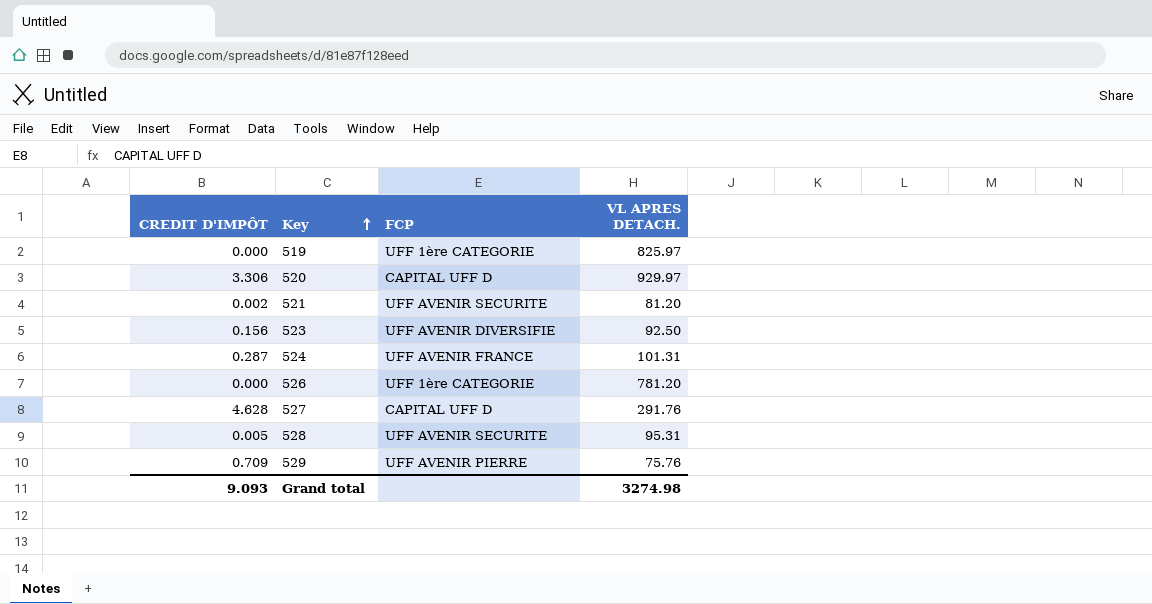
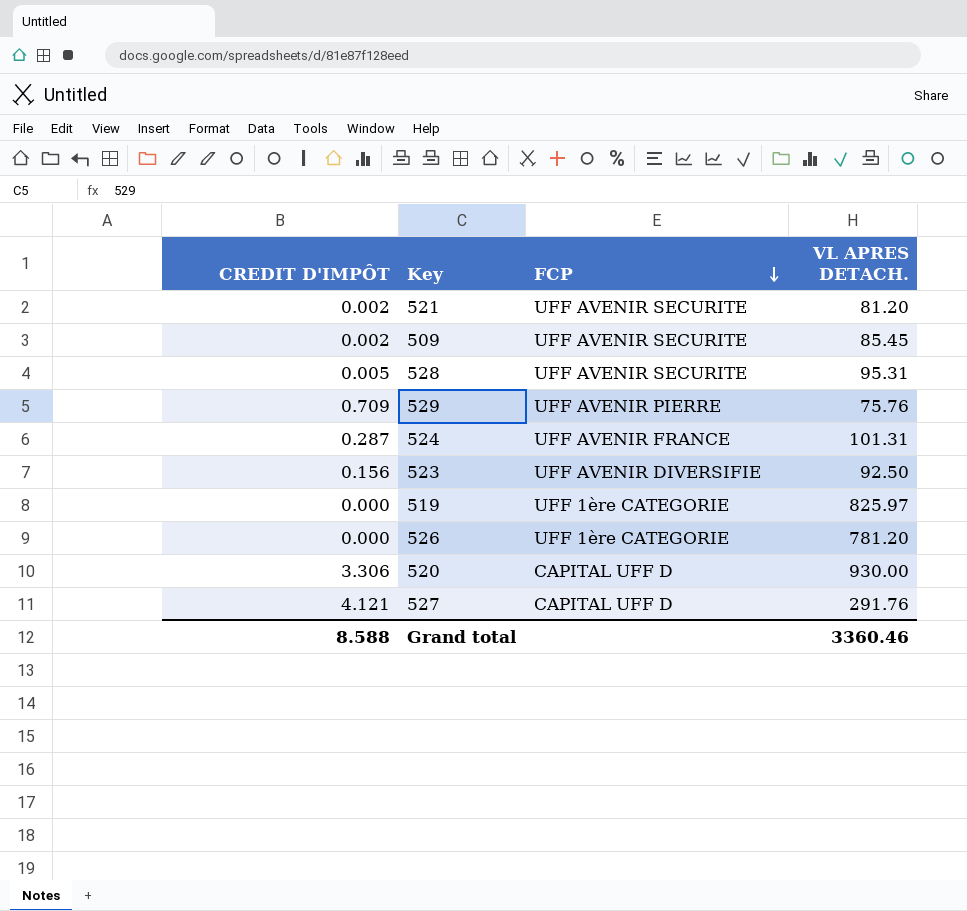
row order: Key ascending -> FCP descending
row 509: none -> 0.002 | UFF AVENIR SECURITE | 85.45
520 | VL APRES DETACH.: 929.97 -> 930.00
527 | CREDIT D'IMPÔT: 4.628 -> 4.121
Grand total | CREDIT D'IMPÔT: 9.093 -> 8.588
Grand total | VL APRES DETACH.: 3274.98 -> 3360.46

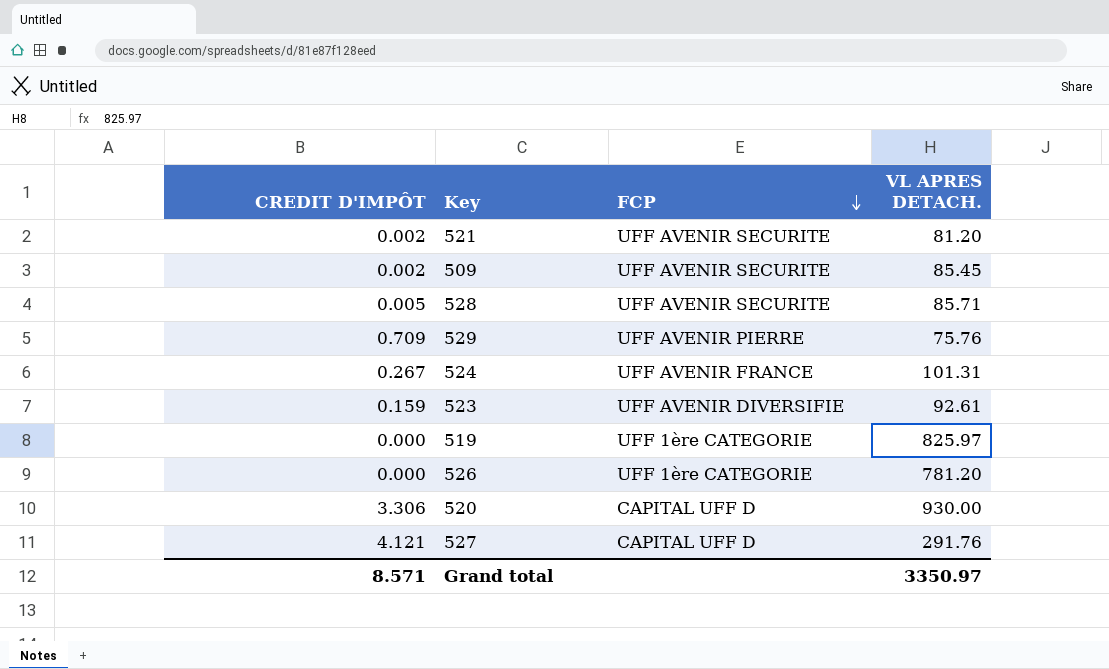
528 | VL APRES DETACH.: 95.31 -> 85.71
524 | CREDIT D'IMPÔT: 0.287 -> 0.267
523 | CREDIT D'IMPÔT: 0.156 -> 0.159
523 | VL APRES DETACH.: 92.50 -> 92.61
Grand total | CREDIT D'IMPÔT: 8.588 -> 8.571
Grand total | VL APRES DETACH.: 3360.46 -> 3350.97

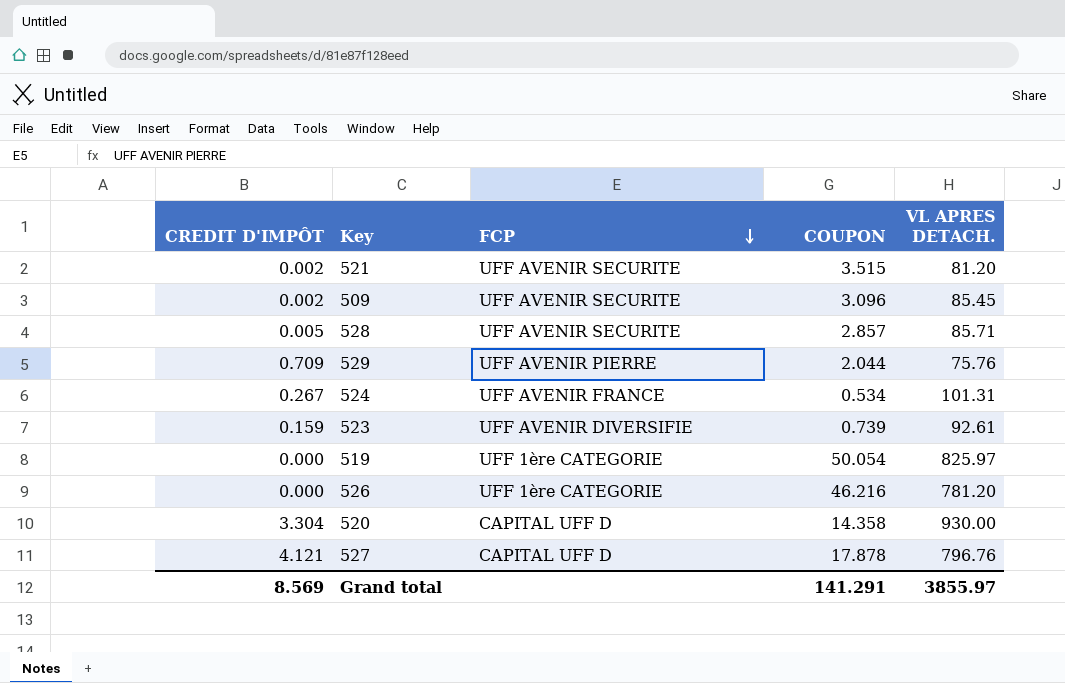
column COUPON | position: none -> 4
520 | CREDIT D'IMPÔT: 3.306 -> 3.304
527 | VL APRES DETACH.: 291.76 -> 796.76
Grand total | CREDIT D'IMPÔT: 8.571 -> 8.569
Grand total | VL APRES DETACH.: 3350.97 -> 3855.97

